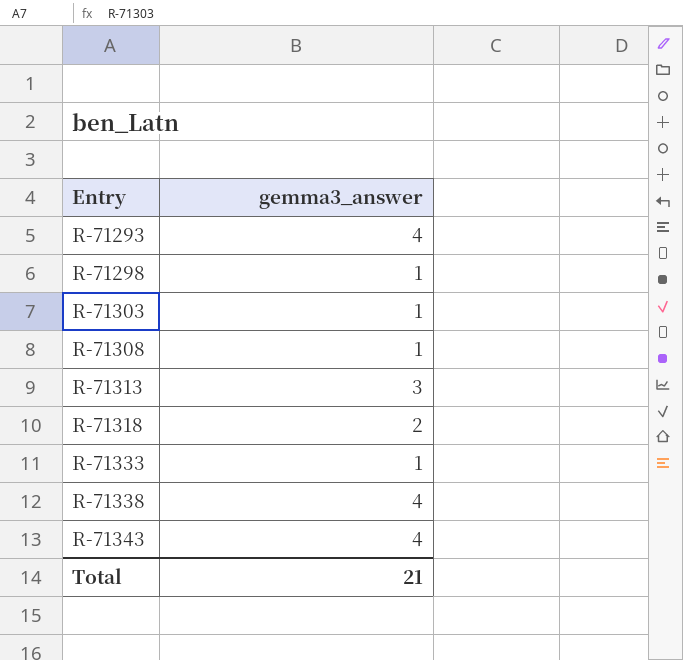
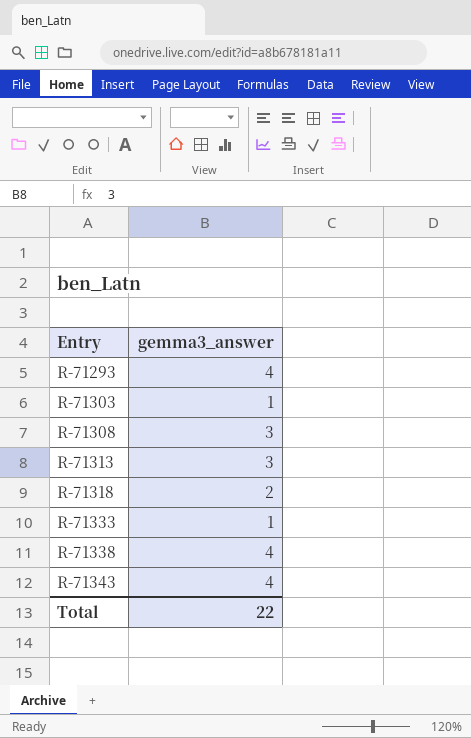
row R-71298: 1 -> none
R-71308 | gemma3_answer: 1 -> 3
Total | gemma3_answer: 21 -> 22

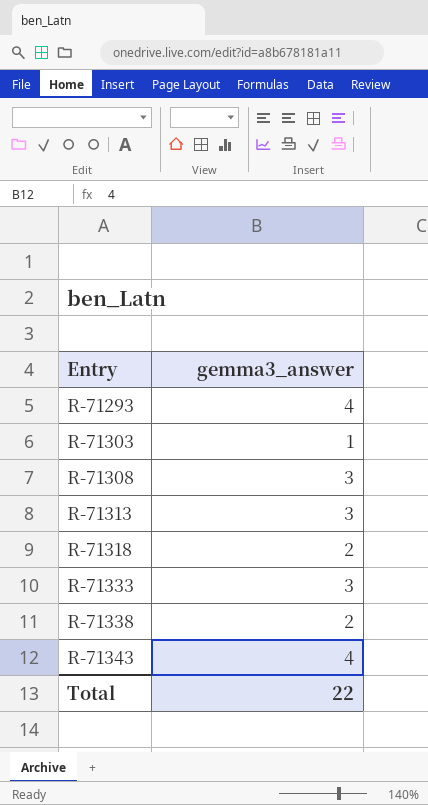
R-71333 | gemma3_answer: 1 -> 3
R-71338 | gemma3_answer: 4 -> 2

